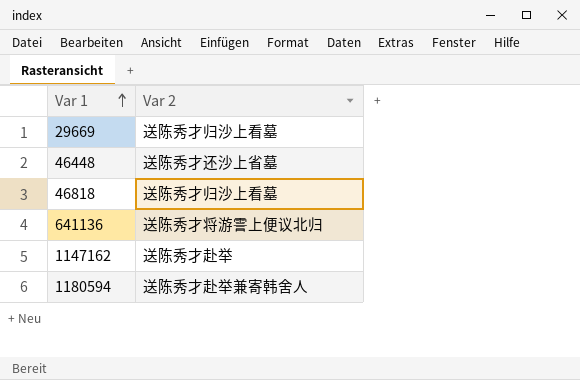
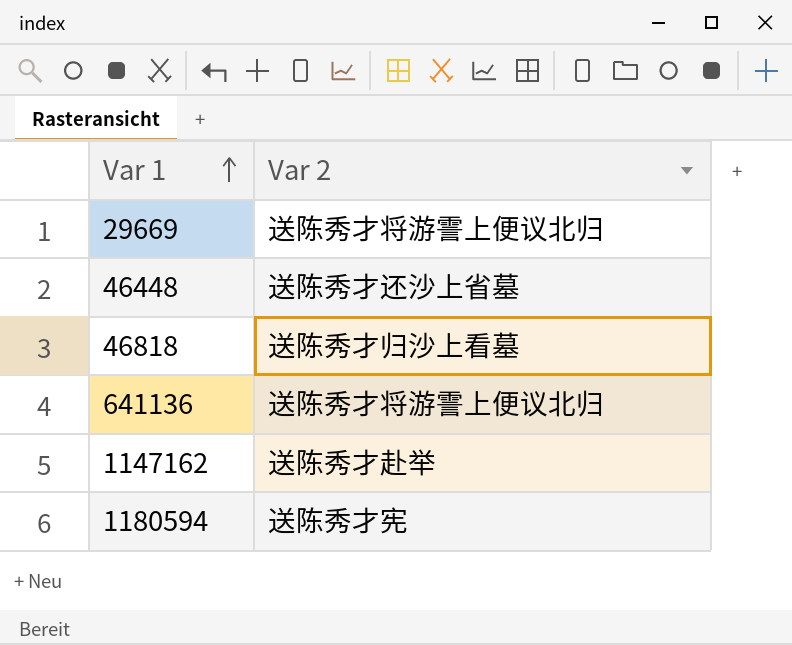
29669 | Var 2: 送陈秀才归沙上看墓 -> 送陈秀才将游霅上便议北归
1180594 | Var 2: 送陈秀才赴举兼寄韩舍人 -> 送陈秀才宪

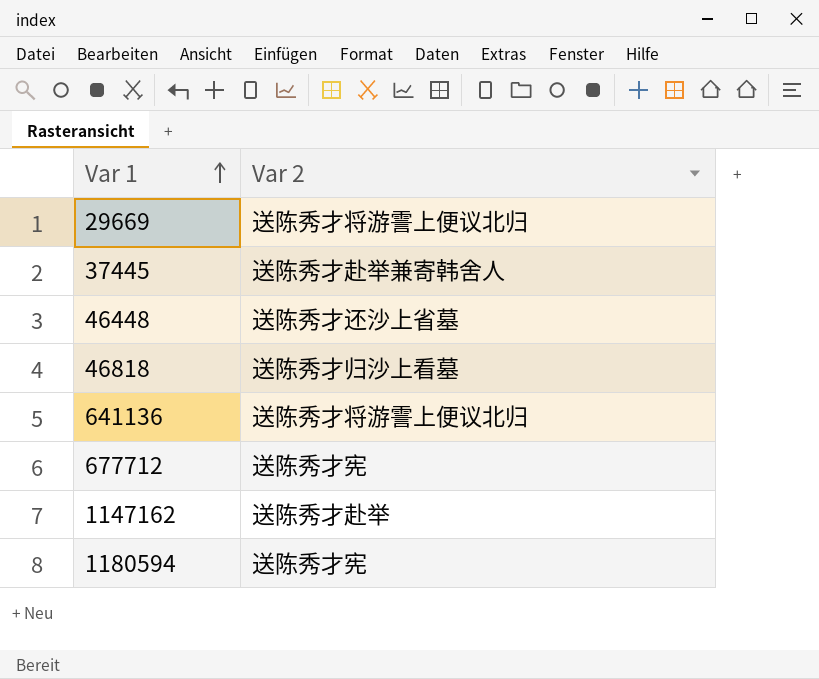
row 37445: none -> 送陈秀才赴举兼寄韩舍人
row 677712: none -> 送陈秀才宪

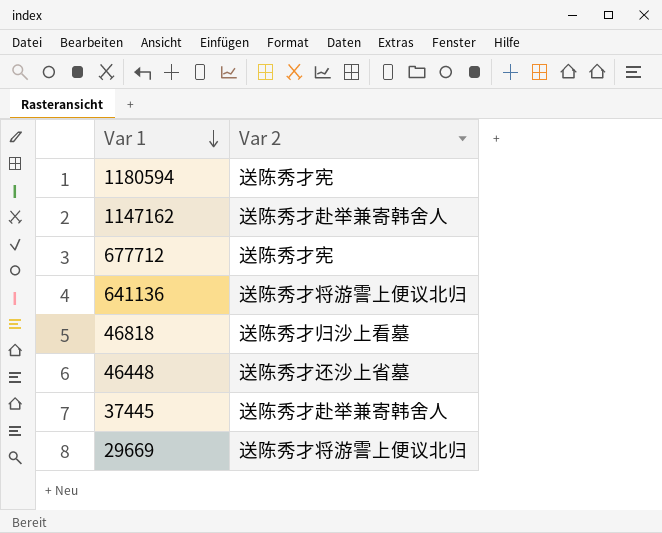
row order: Var 1 ascending -> Var 1 descending
1147162 | Var 2: 送陈秀才赴举 -> 送陈秀才赴举兼寄韩舍人

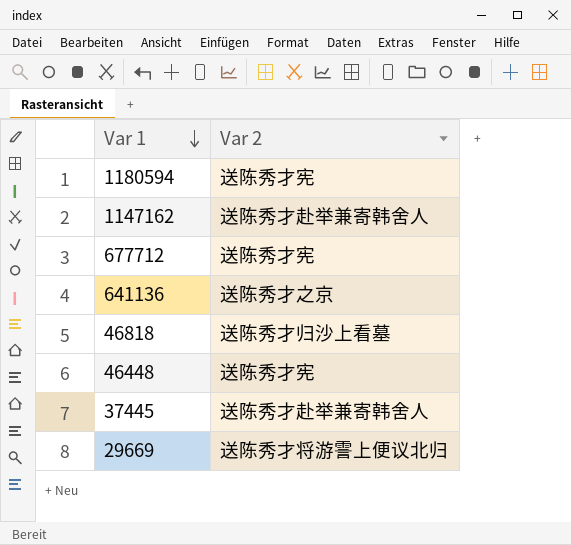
641136 | Var 2: 送陈秀才将游霅上便议北归 -> 送陈秀才之京
46448 | Var 2: 送陈秀才还沙上省墓 -> 送陈秀才宪

